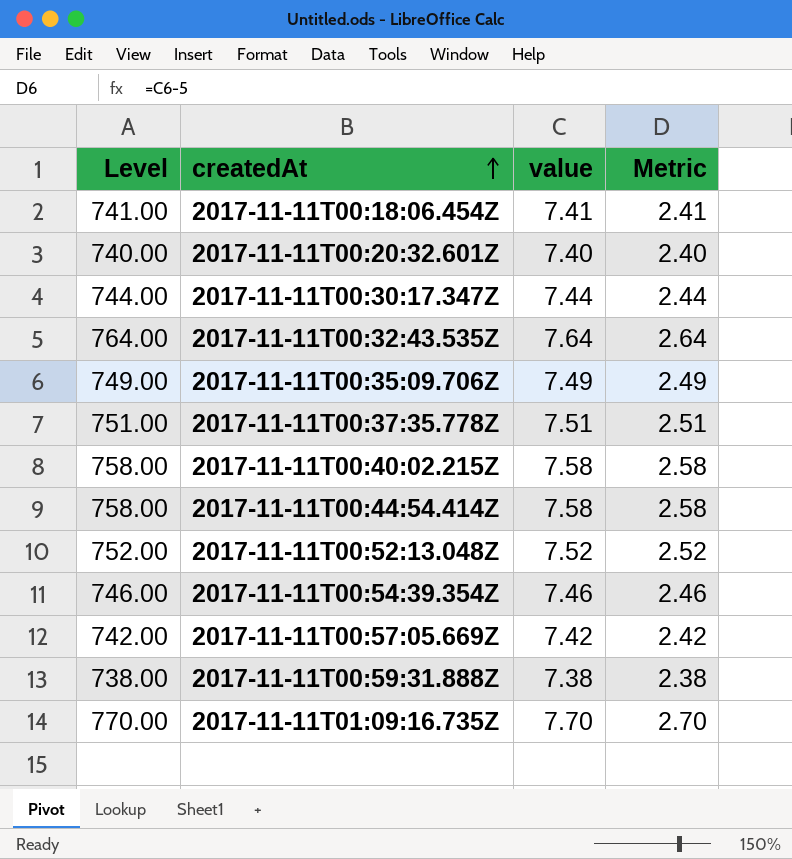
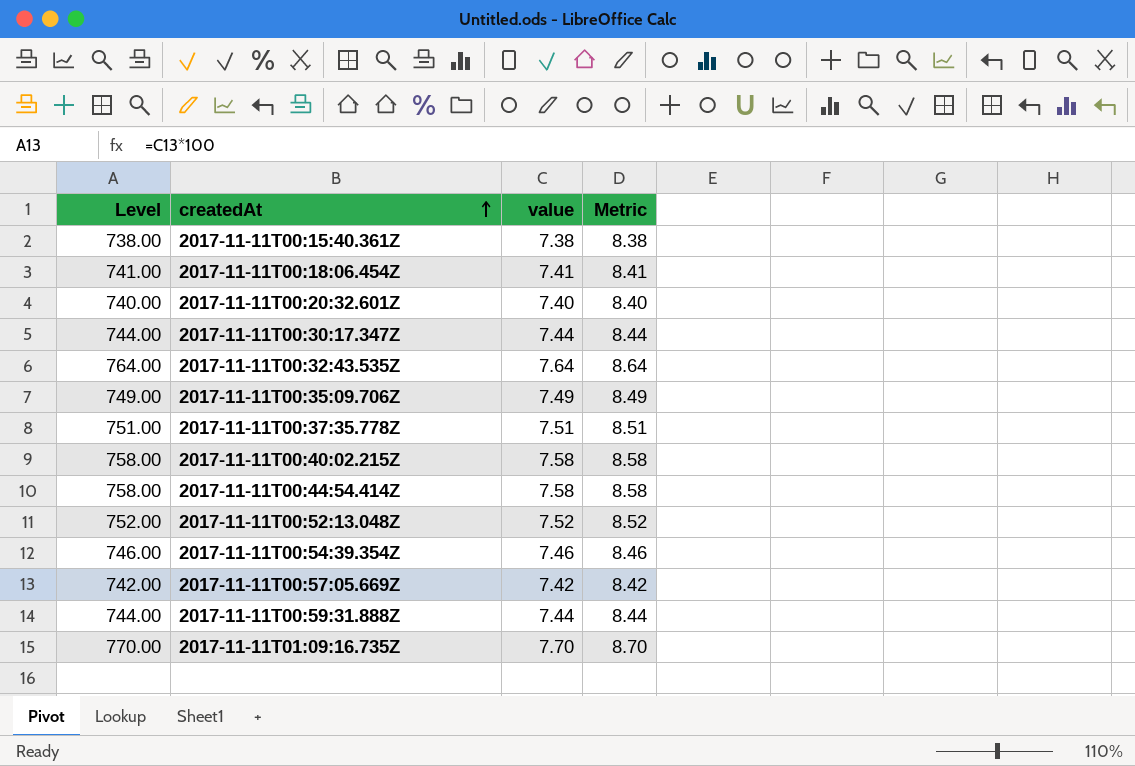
column Metric | formula: [value] - 5 -> [value] + 1
row 2017-11-11T00:15:40.361Z: none -> 738.00 | 7.38 | 8.38
2017-11-11T00:59:31.888Z | Level: 738.00 -> 744.00
2017-11-11T00:59:31.888Z | value: 7.38 -> 7.44

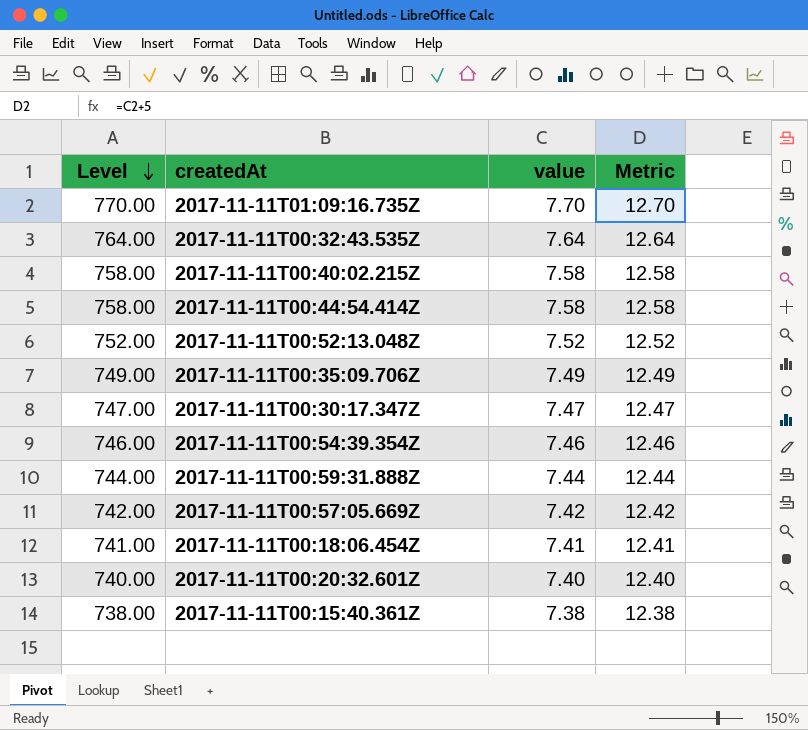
row order: createdAt ascending -> Level descending
column Metric | formula: [value] + 1 -> [value] + 5
row 2017-11-11T00:37:35.778Z: 751.00 | 7.51 | 8.51 -> none
2017-11-11T00:30:17.347Z | Level: 744.00 -> 747.00
2017-11-11T00:30:17.347Z | value: 7.44 -> 7.47

